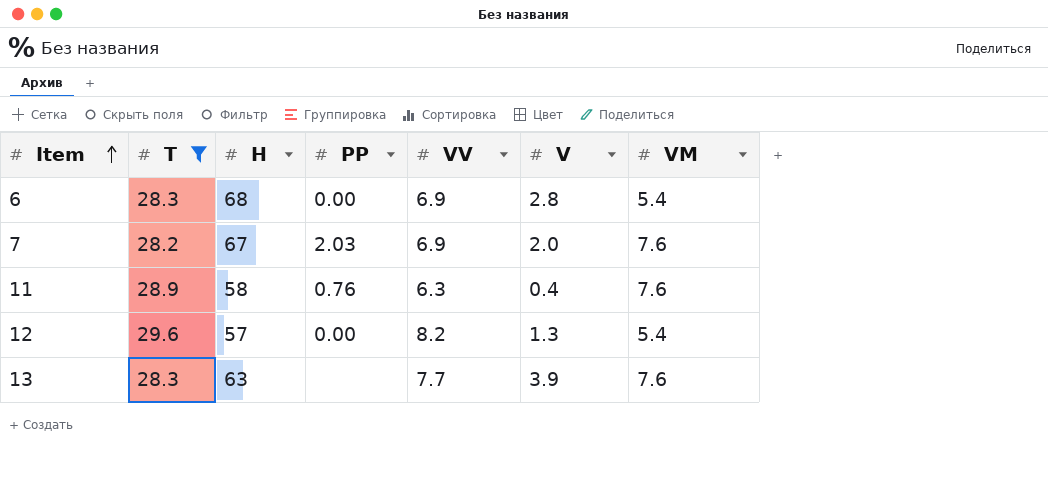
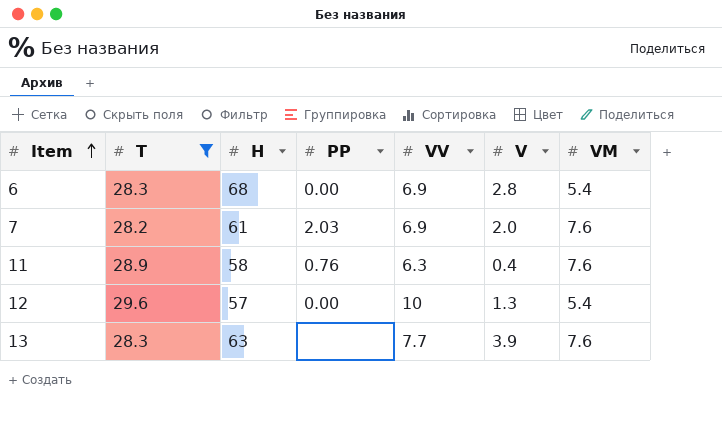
7 | H: 67 -> 61
12 | VV: 8.2 -> 10

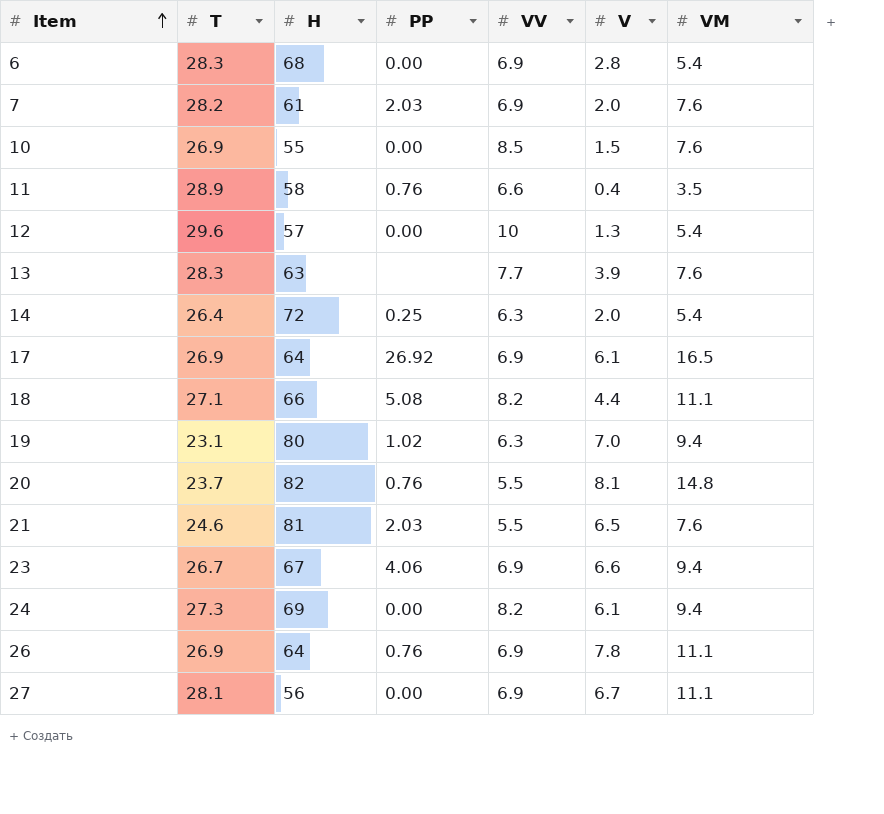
filter: T >= 28.2 -> none
11 | VV: 6.3 -> 6.6
11 | VM: 7.6 -> 3.5

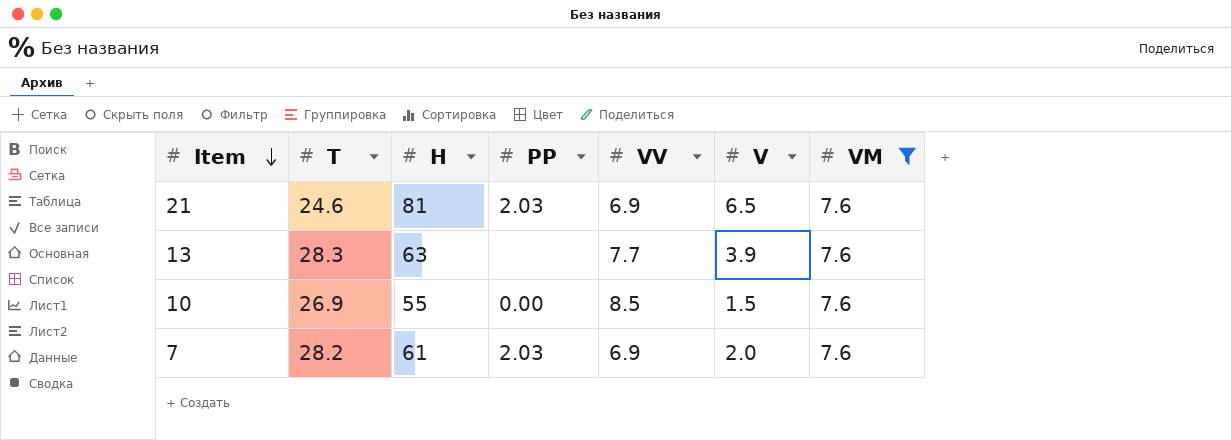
filter: none -> VM = 7.6
row order: Item ascending -> Item descending
21 | VV: 5.5 -> 6.9

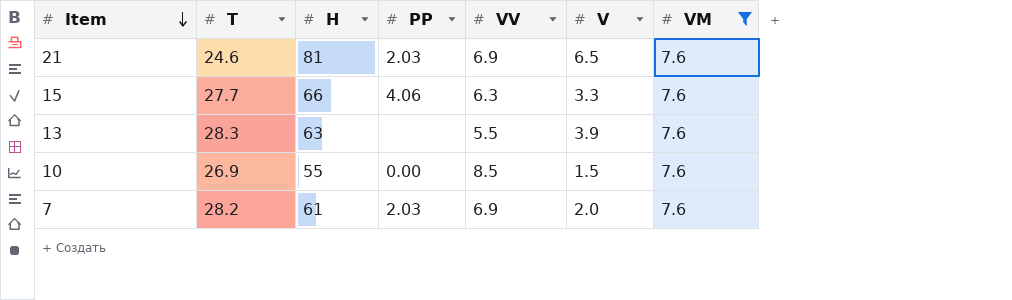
row 15: none -> 27.7 | 66 | 4.06 | 6.3 | 3.3 | 7.6
13 | VV: 7.7 -> 5.5

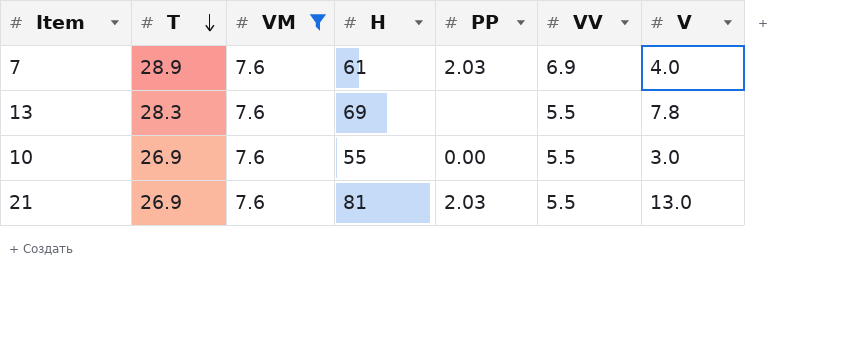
row order: Item descending -> T descending
column VM | position: 7 -> 3
row 15: 27.7 | 66 | 4.06 | 6.3 | 3.3 | 7.6 -> none
7 | T: 28.2 -> 28.9
7 | V: 2.0 -> 4.0
13 | H: 63 -> 69
13 | V: 3.9 -> 7.8
10 | VV: 8.5 -> 5.5
10 | V: 1.5 -> 3.0
21 | T: 24.6 -> 26.9
21 | VV: 6.9 -> 5.5
21 | V: 6.5 -> 13.0

